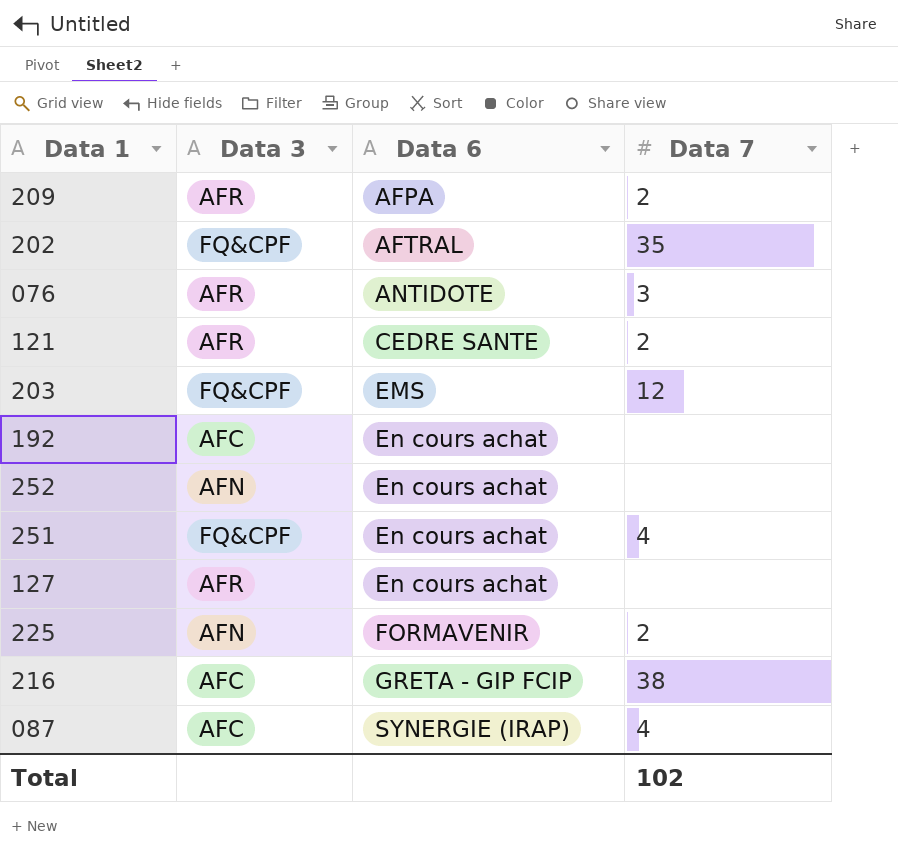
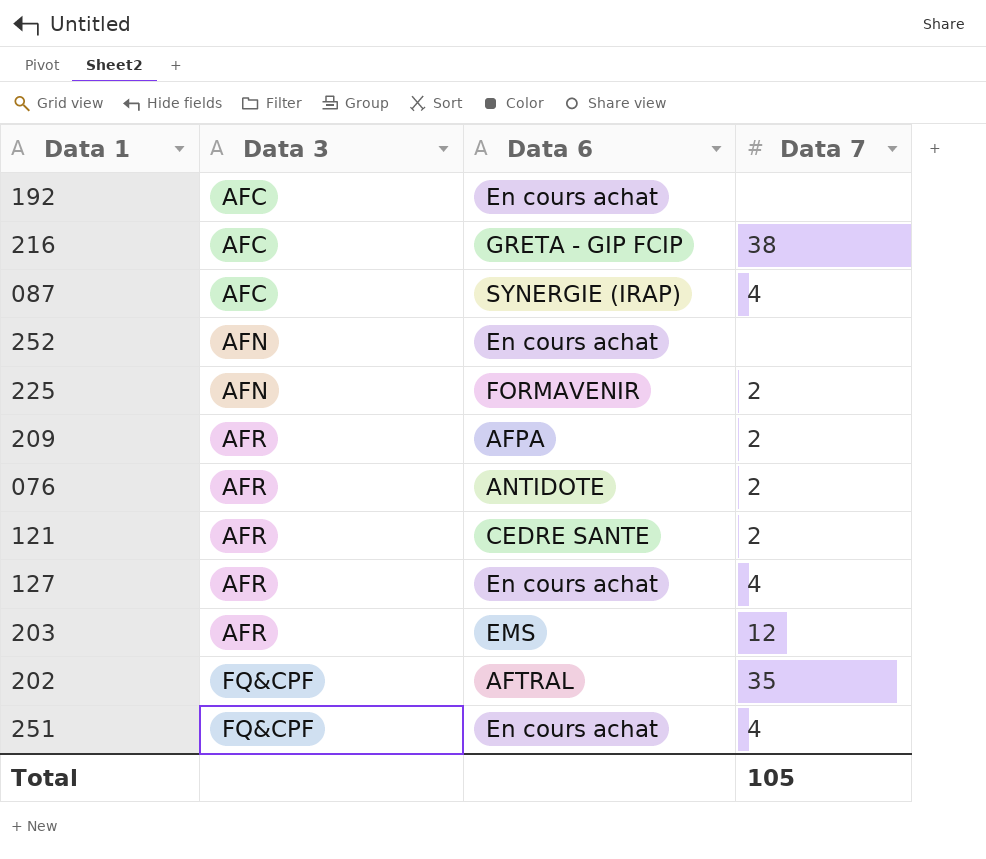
row order: Data 6 ascending -> Data 3 ascending
076 | Data 7: 3 -> 2
127 | Data 7: none -> 4
203 | Data 3: FQ&CPF -> AFR
Total | Data 7: 102 -> 105

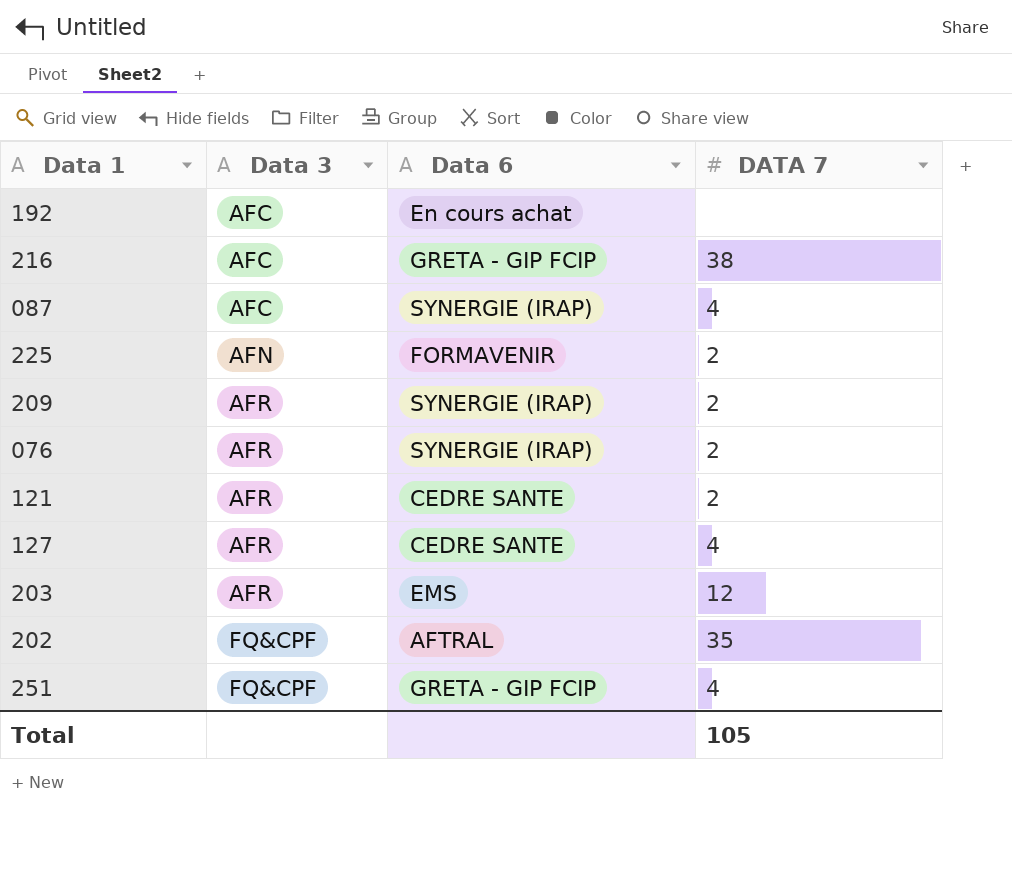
column name: Data 7 -> DATA 7
row 252: AFN | En cours achat | none -> none
209 | Data 6: AFPA -> SYNERGIE (IRAP)
076 | Data 6: ANTIDOTE -> SYNERGIE (IRAP)
127 | Data 6: En cours achat -> CEDRE SANTE
251 | Data 6: En cours achat -> GRETA - GIP FCIP

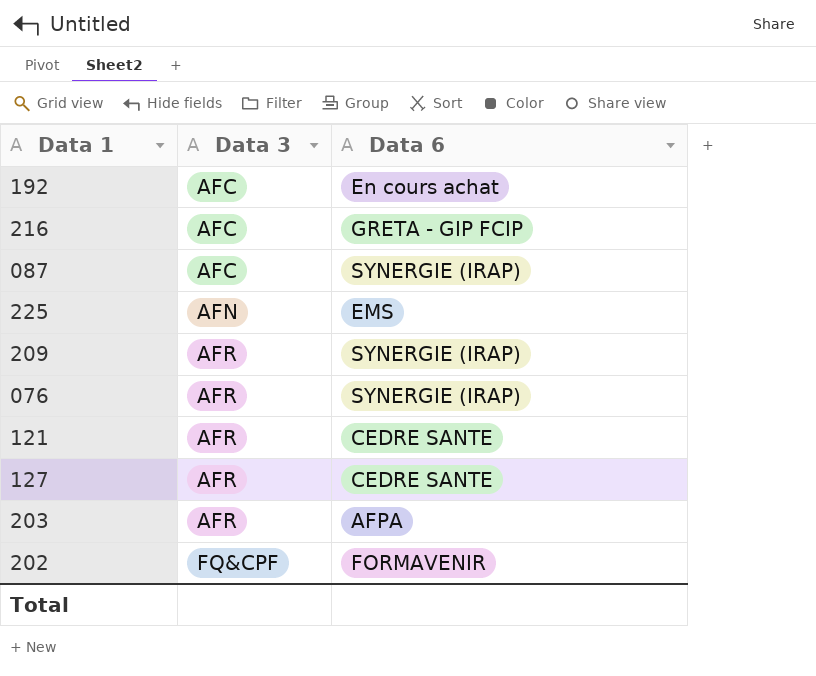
column DATA 7 | position: 4 -> none
row 251: FQ&CPF | GRETA - GIP FCIP | 4 -> none
225 | Data 6: FORMAVENIR -> EMS
203 | Data 6: EMS -> AFPA
202 | Data 6: AFTRAL -> FORMAVENIR

